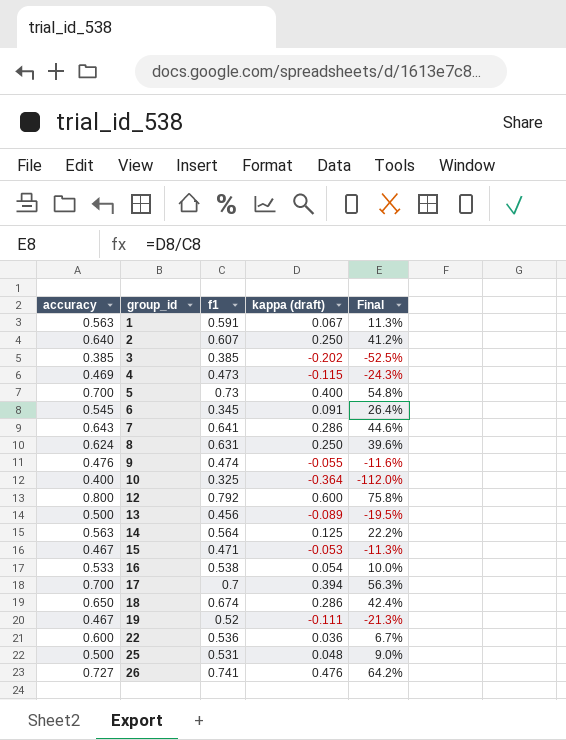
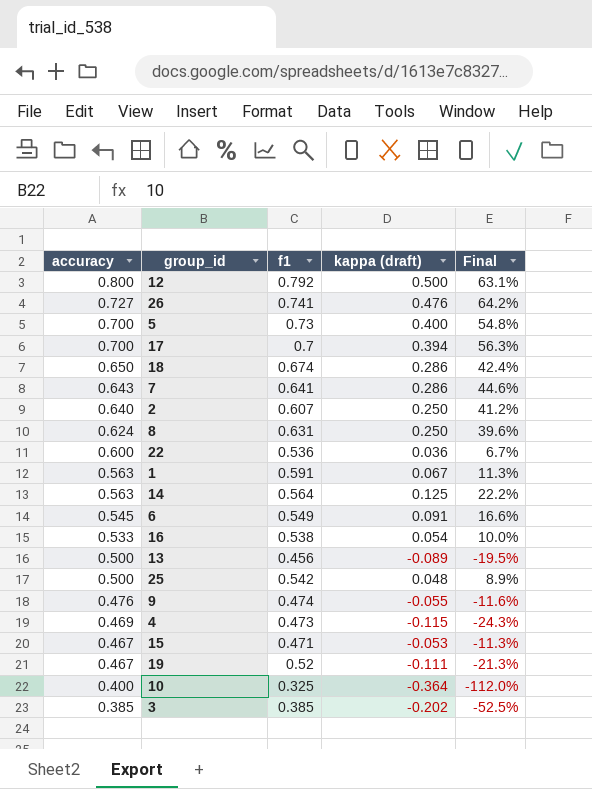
row order: group_id ascending -> accuracy descending
12 | kappa (draft): 0.600 -> 0.500
12 | Final: 75.8% -> 63.1%
6 | f1: 0.345 -> 0.549
6 | Final: 26.4% -> 16.6%
25 | f1: 0.531 -> 0.542
25 | Final: 9.0% -> 8.9%

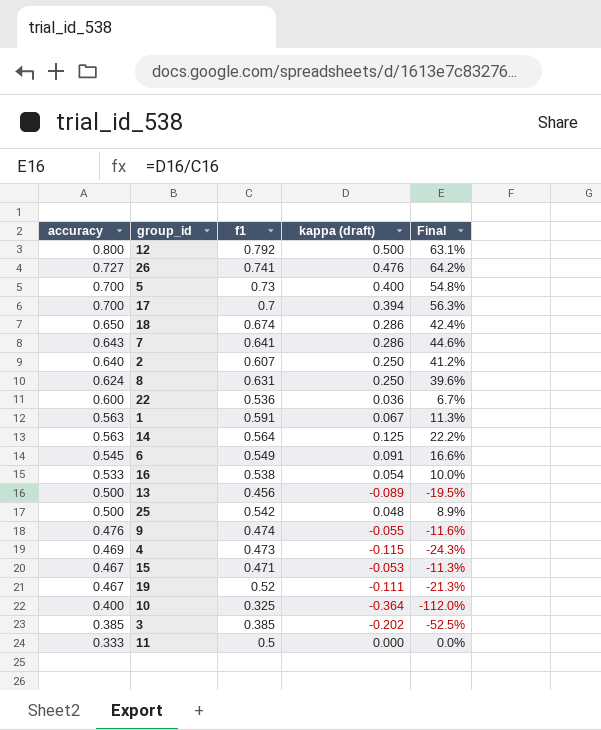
row 11: none -> 0.333 | 0.5 | 0.000 | 0.0%

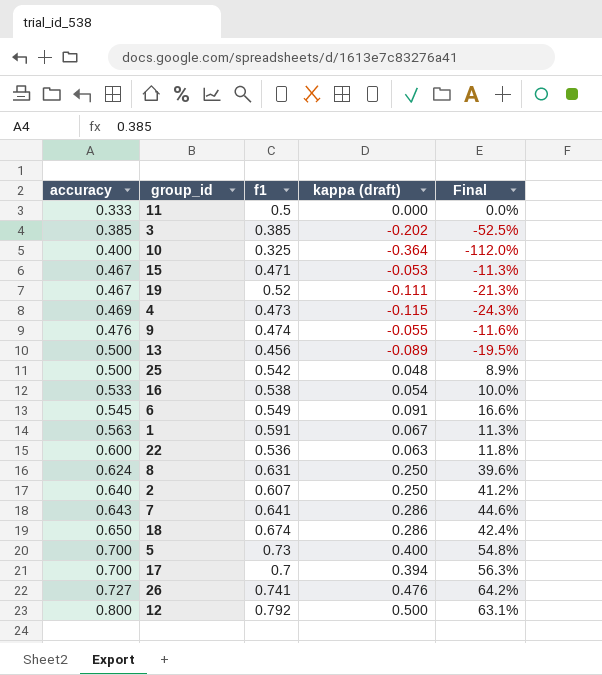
row order: accuracy descending -> accuracy ascending
row 14: 0.563 | 0.564 | 0.125 | 22.2% -> none
22 | kappa (draft): 0.036 -> 0.063
22 | Final: 6.7% -> 11.8%

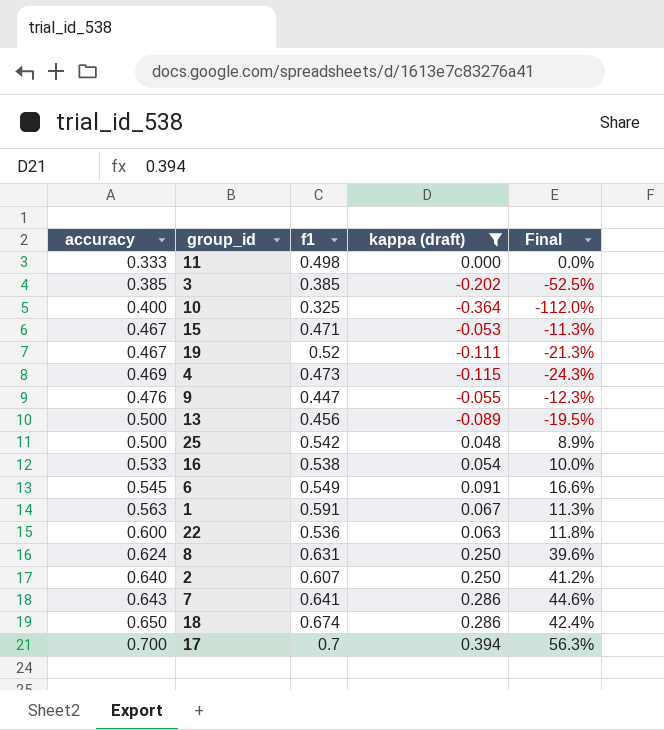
filter: none -> kappa (draft) <= 0.394
11 | f1: 0.5 -> 0.498
9 | f1: 0.474 -> 0.447
9 | Final: -11.6% -> -12.3%

